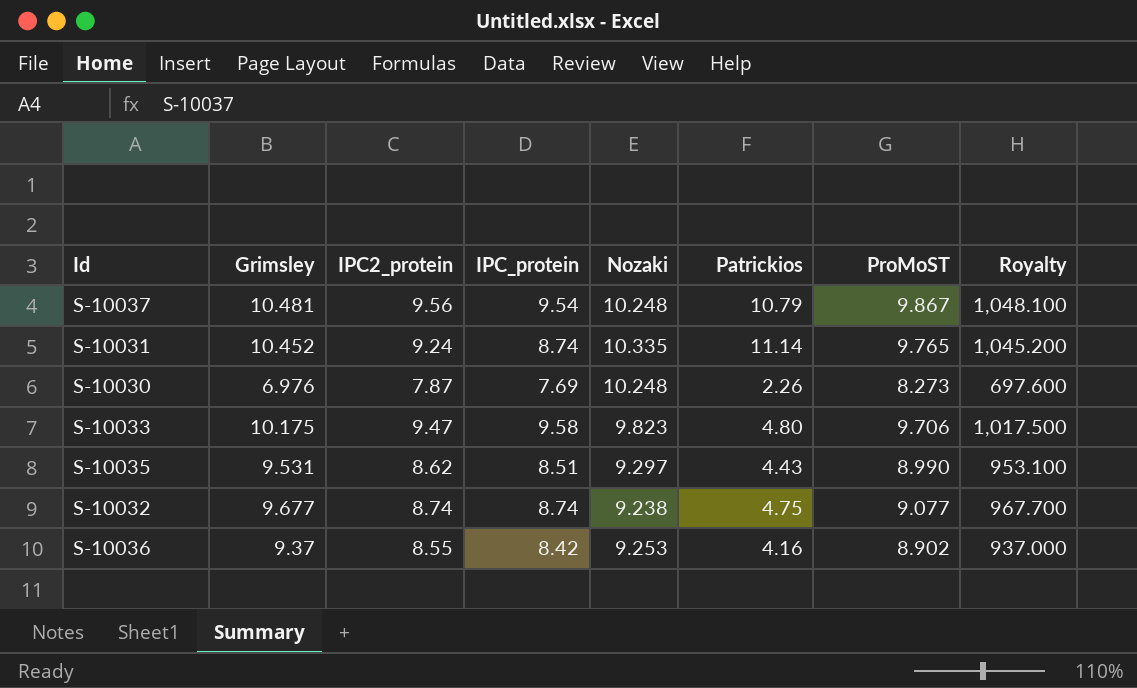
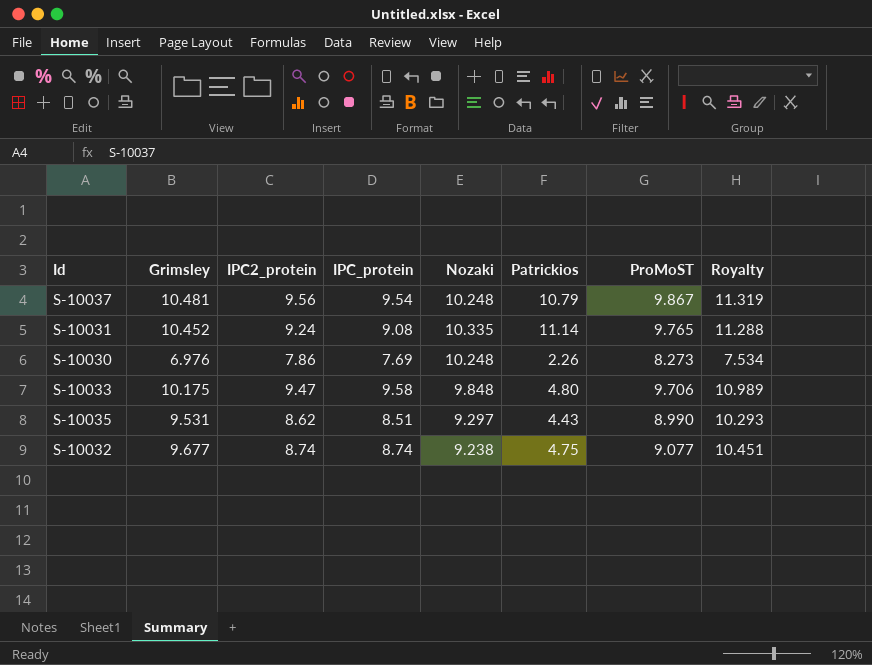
column Royalty | formula: [Grimsley] * 100 -> [Grimsley] * 1.08
row S-10036: 9.37 | 8.55 | 8.42 | 9.253 | 4.16 | 8.902 | 937.000 -> none
S-10031 | IPC_protein: 8.74 -> 9.08
S-10030 | IPC2_protein: 7.87 -> 7.86
S-10033 | Nozaki: 9.823 -> 9.848

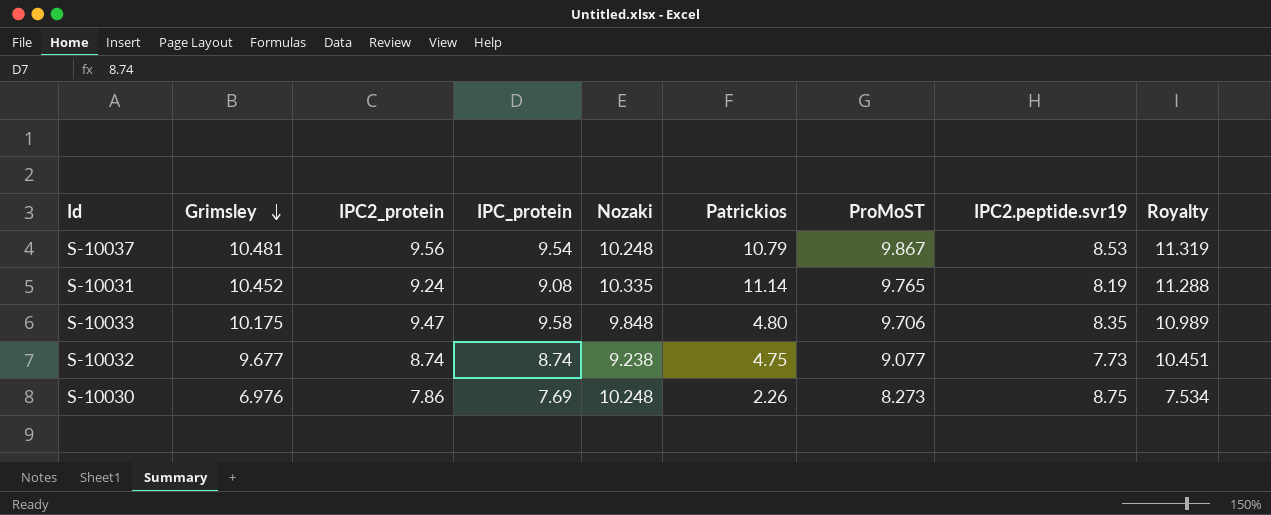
row order: none -> Grimsley descending
column IPC2.peptide.svr19 | position: none -> 8
row S-10035: 9.531 | 8.62 | 8.51 | 9.297 | 4.43 | 8.990 | 10.293 -> none

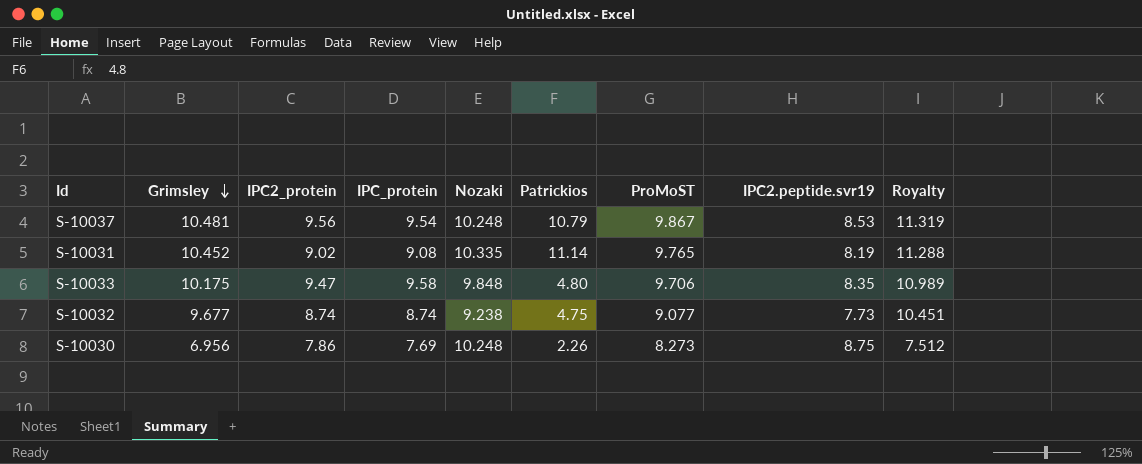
S-10031 | IPC2_protein: 9.24 -> 9.02
S-10030 | Grimsley: 6.976 -> 6.956
S-10030 | Royalty: 7.534 -> 7.512

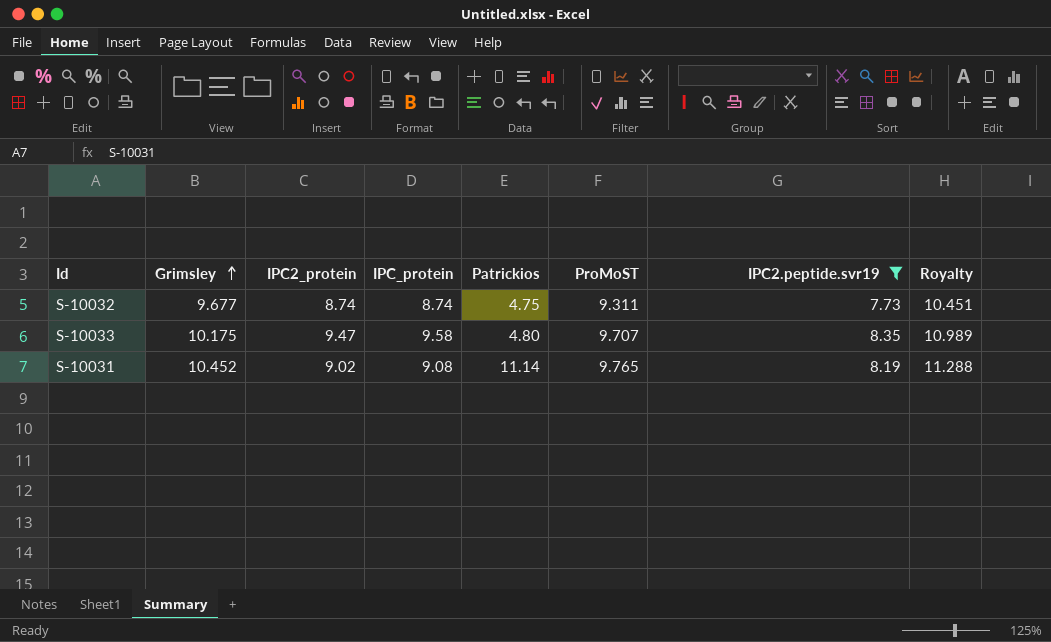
filter: none -> IPC2.peptide.svr19 <= 8.35
row order: Grimsley descending -> Grimsley ascending
column Nozaki | position: 5 -> none
S-10032 | ProMoST: 9.077 -> 9.311
S-10033 | ProMoST: 9.706 -> 9.707

